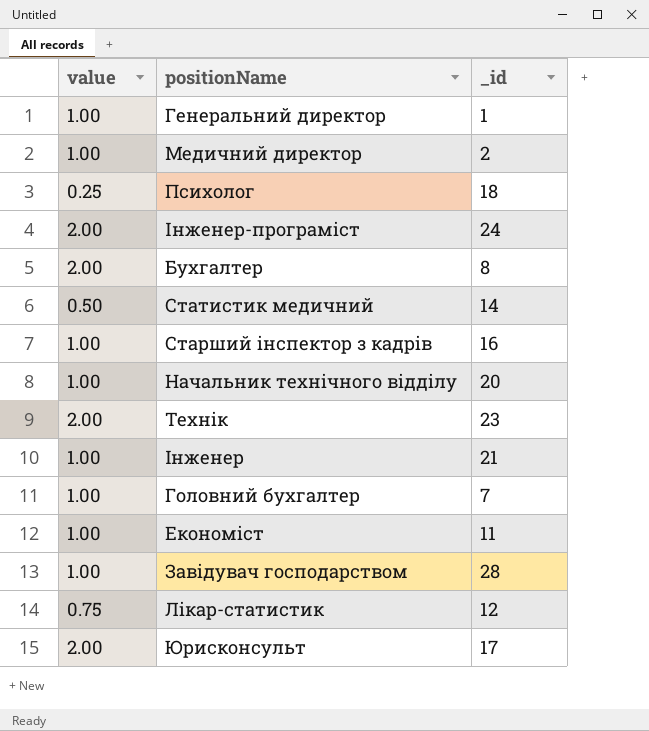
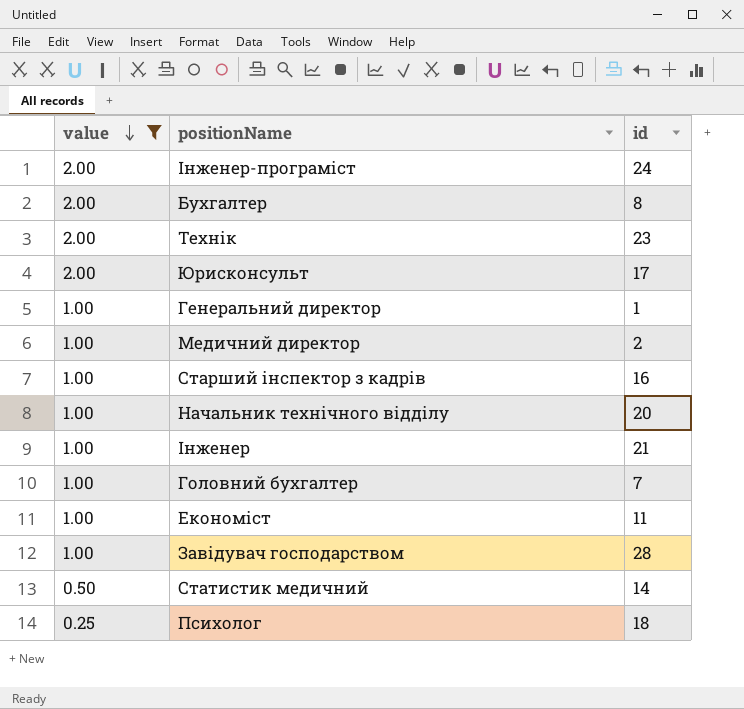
filter: none -> value != 0.75
row order: none -> value descending
column name: _id -> id

